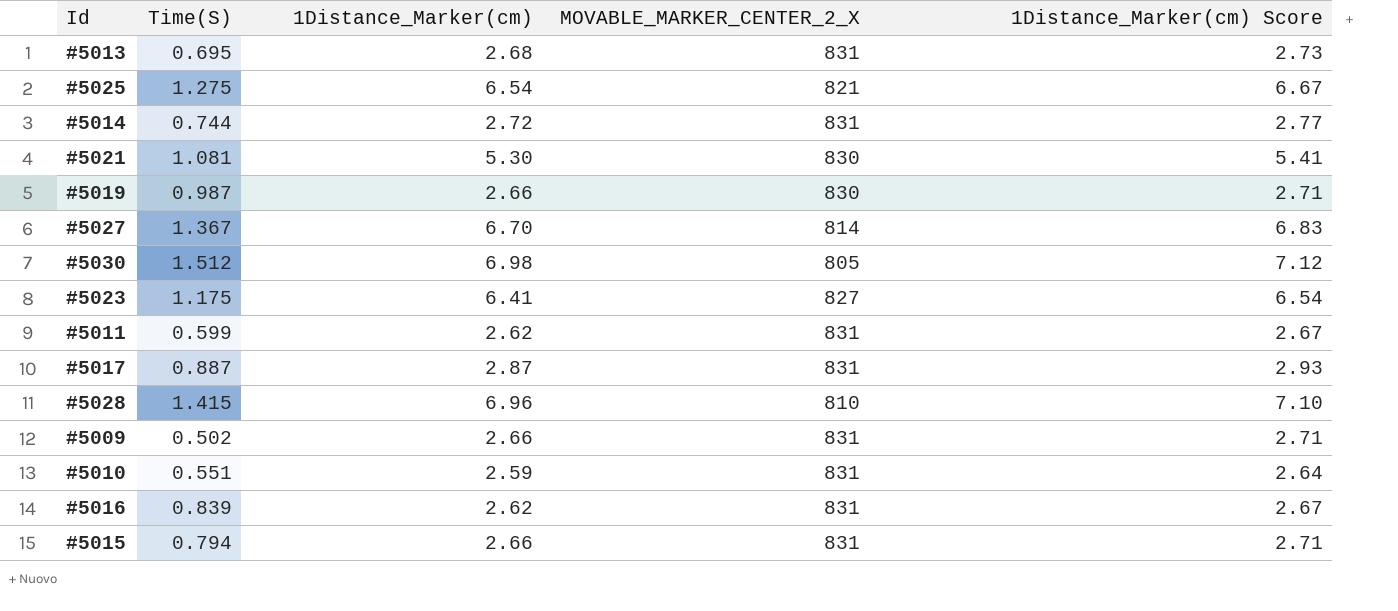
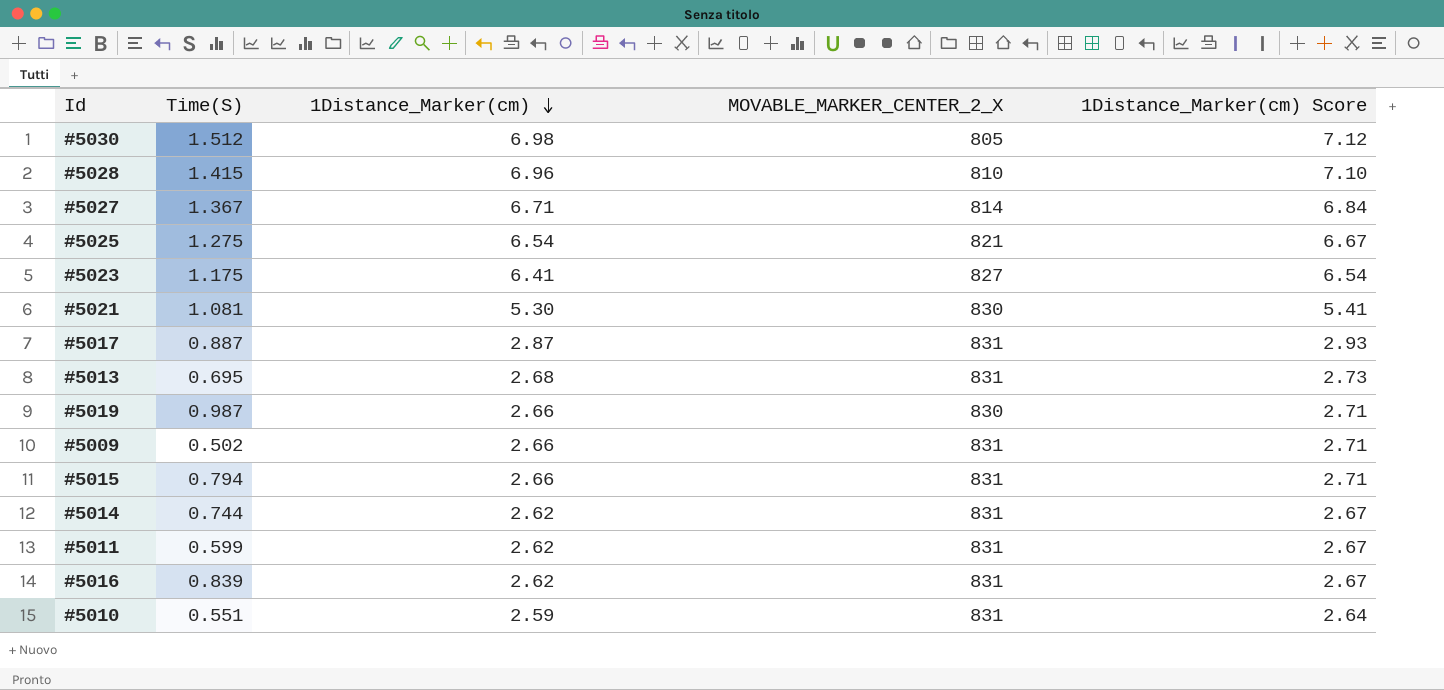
row order: none -> 1Distance_Marker(cm) descending
#5027 | 1Distance_Marker(cm): 6.70 -> 6.71
#5027 | 1Distance_Marker(cm) Score: 6.83 -> 6.84
#5014 | 1Distance_Marker(cm): 2.72 -> 2.62
#5014 | 1Distance_Marker(cm) Score: 2.77 -> 2.67

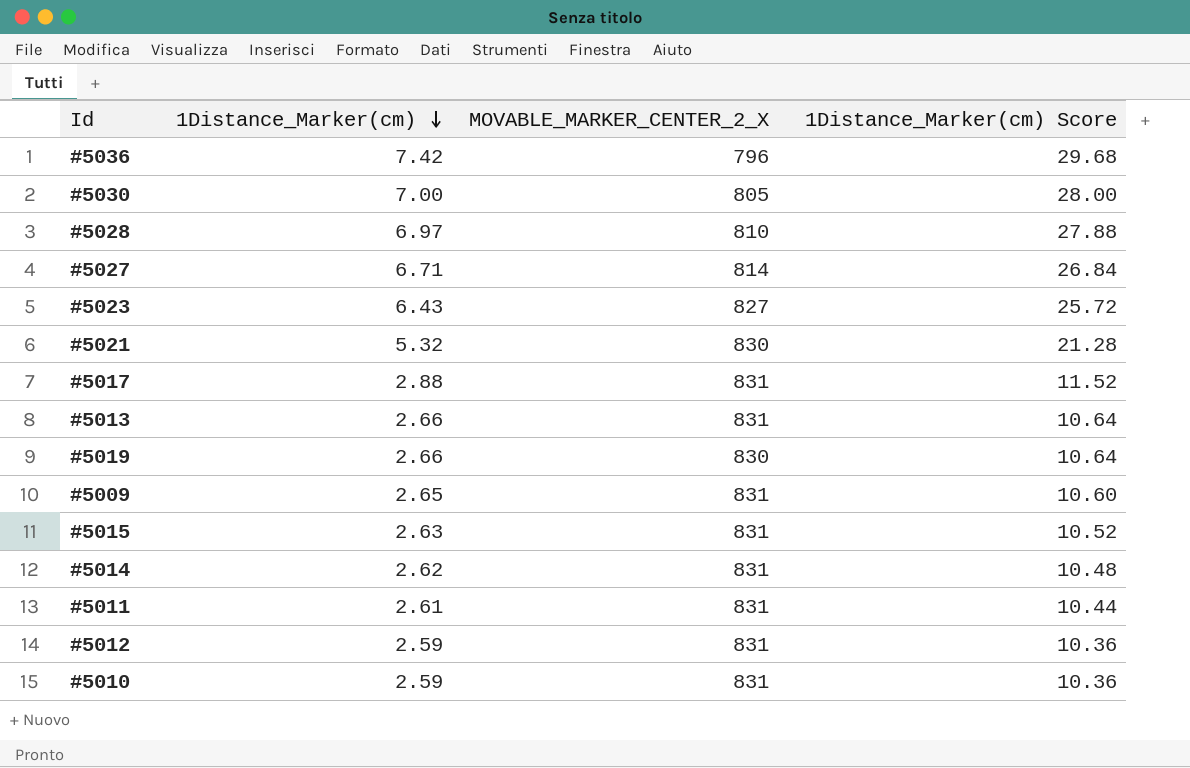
column Time(S) | position: 2 -> none
column 1Distance_Marker(cm) Score | formula: [1Distance_Marker(cm)] * 1.02 -> [1Distance_Marker(cm)] * 4
row #5025: 1.275 | 6.54 | 821 | 6.67 -> none
row #5016: 0.839 | 2.62 | 831 | 2.67 -> none
row #5036: none -> 7.42 | 796 | 29.68
#5030 | 1Distance_Marker(cm): 6.98 -> 7.00
#5028 | 1Distance_Marker(cm): 6.96 -> 6.97
#5023 | 1Distance_Marker(cm): 6.41 -> 6.43
#5021 | 1Distance_Marker(cm): 5.30 -> 5.32
#5017 | 1Distance_Marker(cm): 2.87 -> 2.88
#5013 | 1Distance_Marker(cm): 2.68 -> 2.66
#5009 | 1Distance_Marker(cm): 2.66 -> 2.65
#5015 | 1Distance_Marker(cm): 2.66 -> 2.63
#5011 | 1Distance_Marker(cm): 2.62 -> 2.61
row #5012: none -> 2.59 | 831 | 10.36

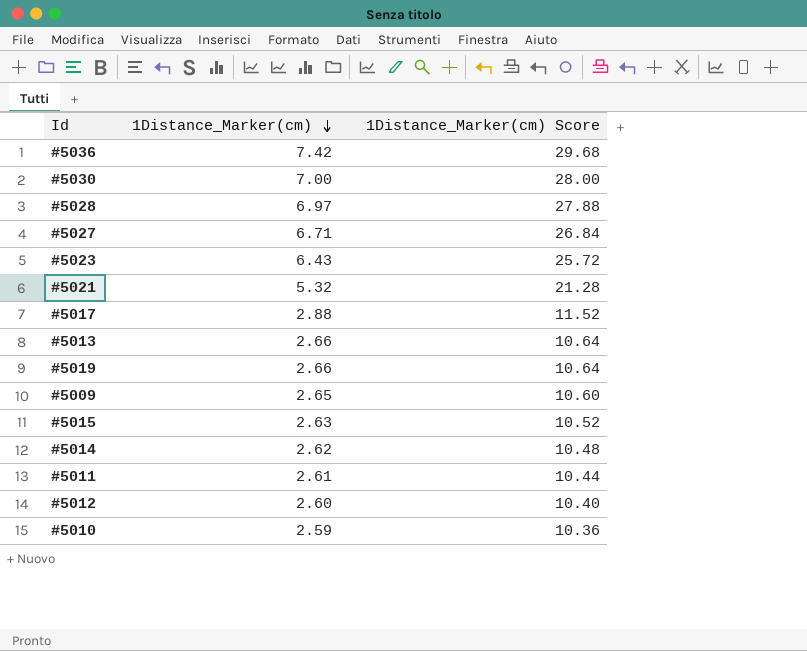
column MOVABLE_MARKER_CENTER_2_X | position: 3 -> none
#5012 | 1Distance_Marker(cm): 2.59 -> 2.60
#5012 | 1Distance_Marker(cm) Score: 10.36 -> 10.40

